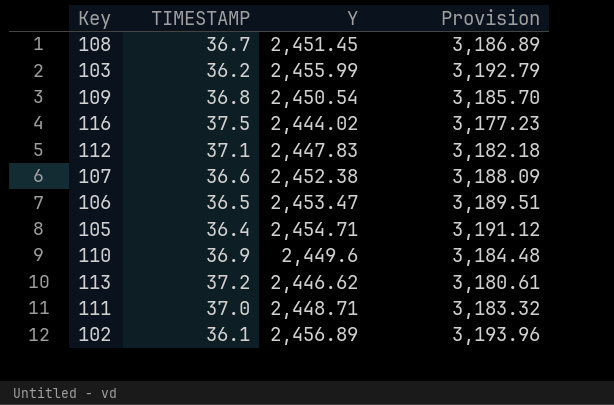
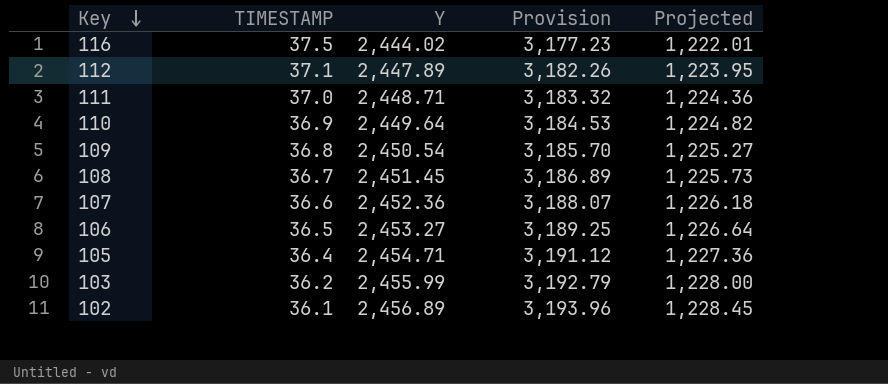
row order: none -> Key descending
column Projected | formula: none -> [Y] * 0.5
row 113: 37.2 | 2,446.62 | 3,180.61 -> none
112 | Y: 2,447.83 -> 2,447.89
112 | Provision: 3,182.18 -> 3,182.26
110 | Y: 2,449.6 -> 2,449.64
110 | Provision: 3,184.48 -> 3,184.53
107 | Y: 2,452.38 -> 2,452.36
107 | Provision: 3,188.09 -> 3,188.07
106 | Y: 2,453.47 -> 2,453.27
106 | Provision: 3,189.51 -> 3,189.25

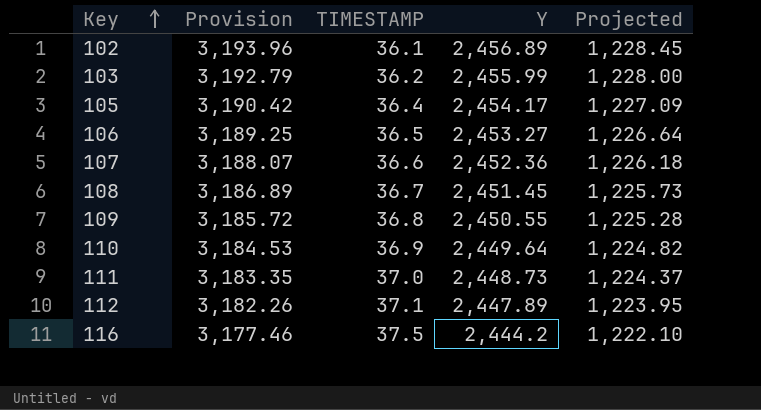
row order: Key descending -> Key ascending
column Provision | position: 4 -> 2
105 | Provision: 3,191.12 -> 3,190.42
105 | Y: 2,454.71 -> 2,454.17
105 | Projected: 1,227.36 -> 1,227.09
109 | Provision: 3,185.70 -> 3,185.72
109 | Y: 2,450.54 -> 2,450.55
109 | Projected: 1,225.27 -> 1,225.28
111 | Provision: 3,183.32 -> 3,183.35
111 | Y: 2,448.71 -> 2,448.73
111 | Projected: 1,224.36 -> 1,224.37
116 | Provision: 3,177.23 -> 3,177.46
116 | Y: 2,444.02 -> 2,444.2
116 | Projected: 1,222.01 -> 1,222.10

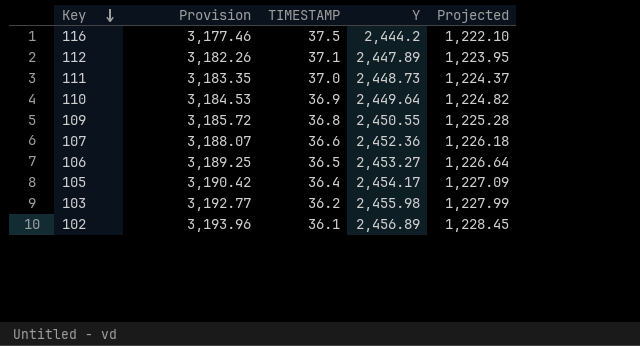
row order: Key ascending -> Key descending
row 108: 3,186.89 | 36.7 | 2,451.45 | 1,225.73 -> none
103 | Provision: 3,192.79 -> 3,192.77
103 | Y: 2,455.99 -> 2,455.98
103 | Projected: 1,228.00 -> 1,227.99

